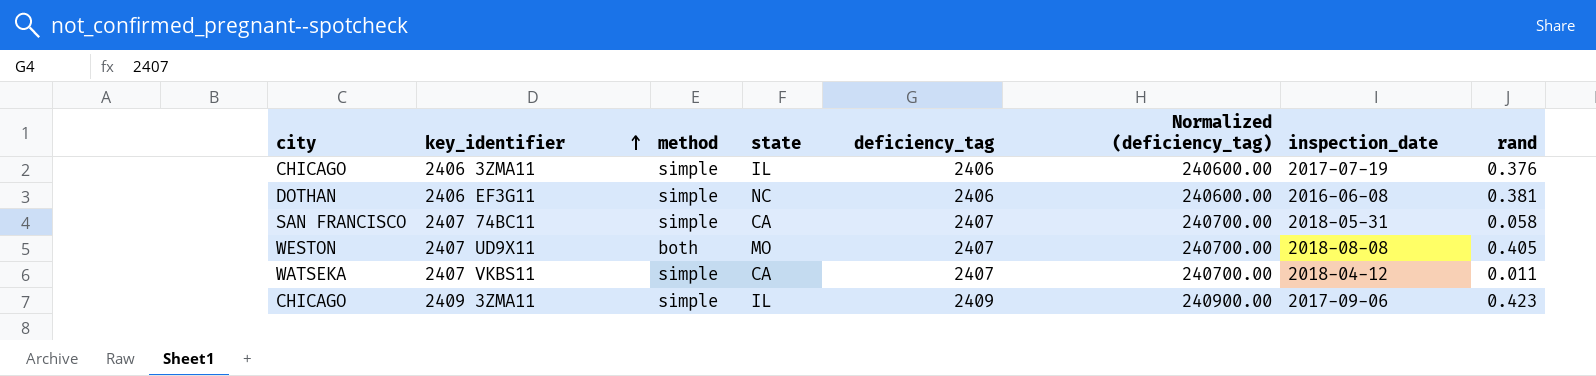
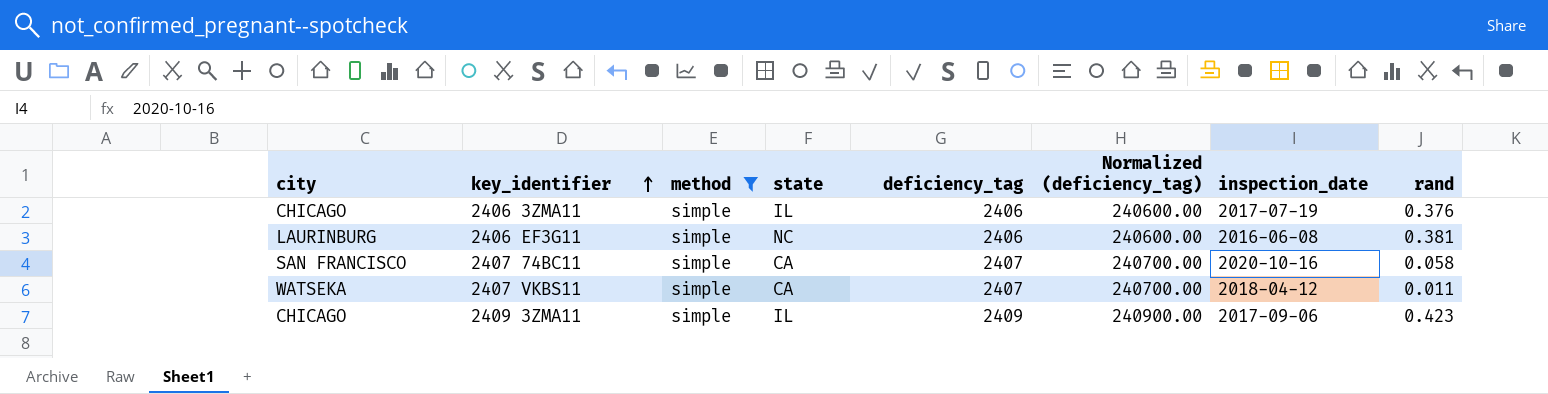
filter: none -> method = simple
2406 EF3G11 | city: DOTHAN -> LAURINBURG
2407 74BC11 | inspection_date: 2018-05-31 -> 2020-10-16

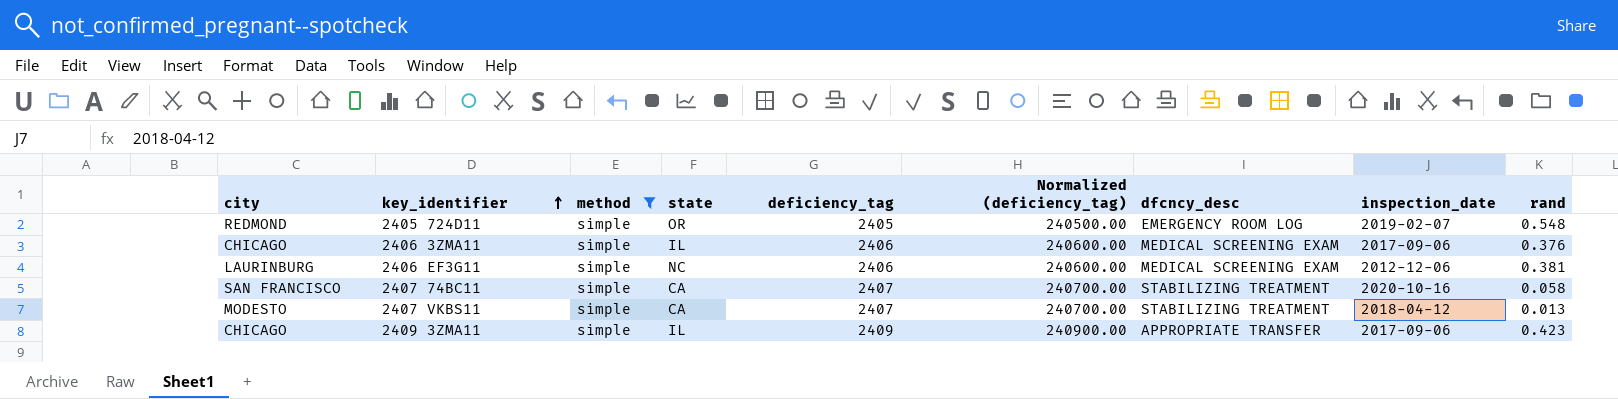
column dfcncy_desc | position: none -> 7
row 2405 724D11: none -> REDMOND | simple | OR | 2405 | 240500.00 | EMERGENCY ROOM LOG | 2019-02-07 | 0.548
2406 3ZMA11 | inspection_date: 2017-07-19 -> 2017-09-06
2406 EF3G11 | inspection_date: 2016-06-08 -> 2012-12-06
2407 VKBS11 | city: WATSEKA -> MODESTO
2407 VKBS11 | rand: 0.011 -> 0.013

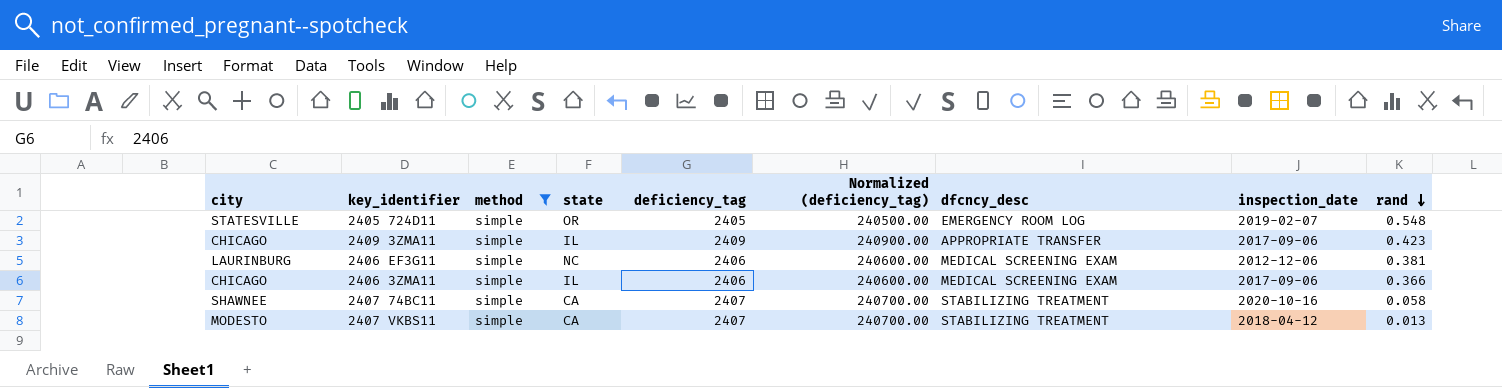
row order: key_identifier ascending -> rand descending
2405 724D11 | city: REDMOND -> STATESVILLE
2406 3ZMA11 | rand: 0.376 -> 0.366
2407 74BC11 | city: SAN FRANCISCO -> SHAWNEE

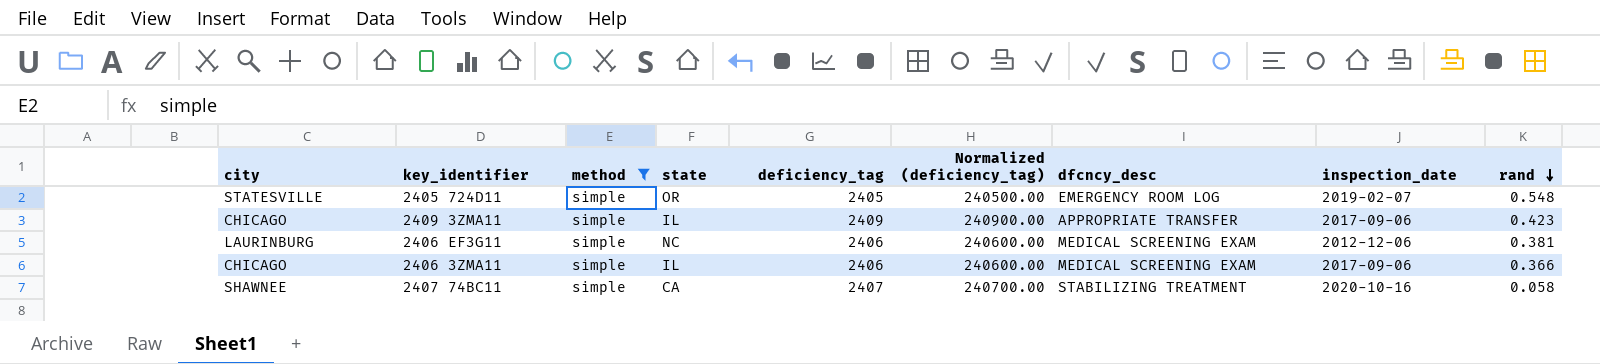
row 2407 VKBS11: MODESTO | simple | CA | 2407 | 240700.00 | STABILIZING TREATMENT | 2018-04-12 | 0.013 -> none

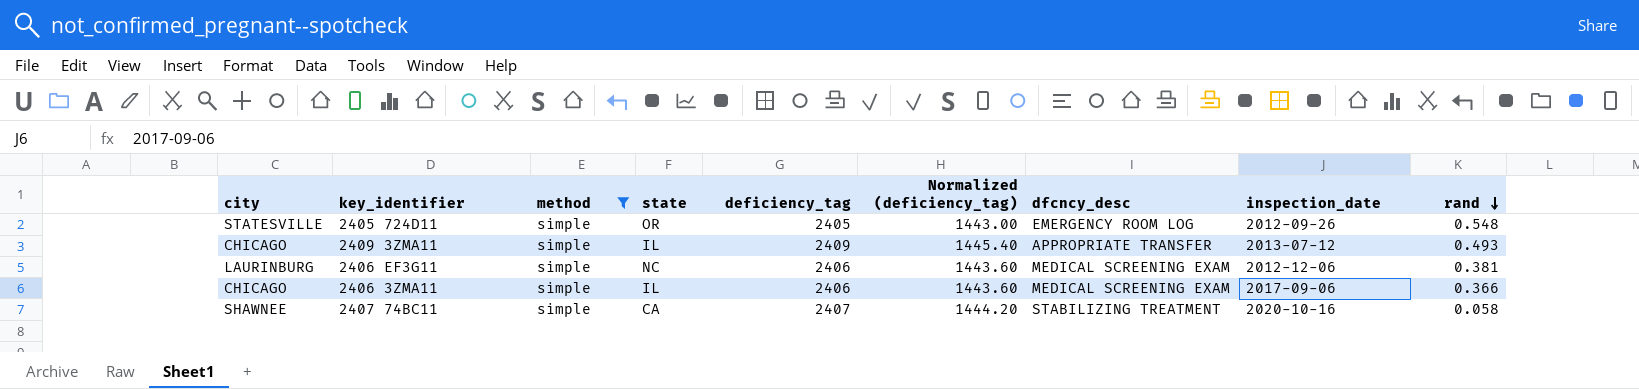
column Normalized (deficiency_tag) | formula: [deficiency_tag] * 100 -> [deficiency_tag] * 0.6
2405 724D11 | inspection_date: 2019-02-07 -> 2012-09-26
2409 3ZMA11 | inspection_date: 2017-09-06 -> 2013-07-12
2409 3ZMA11 | rand: 0.423 -> 0.493

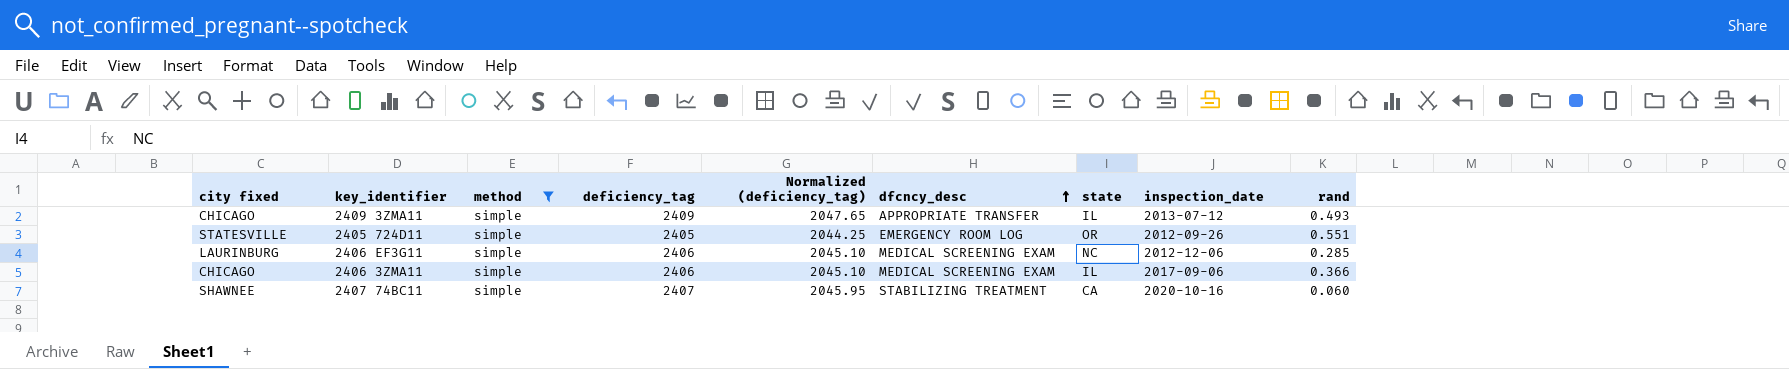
row order: rand descending -> dfcncy_desc ascending
column name: city -> city fixed
column Normalized (deficiency_tag) | formula: [deficiency_tag] * 0.6 -> [deficiency_tag] * 0.85
column state | position: 4 -> 7
2405 724D11 | rand: 0.548 -> 0.551
2406 EF3G11 | rand: 0.381 -> 0.285
2407 74BC11 | rand: 0.058 -> 0.060

